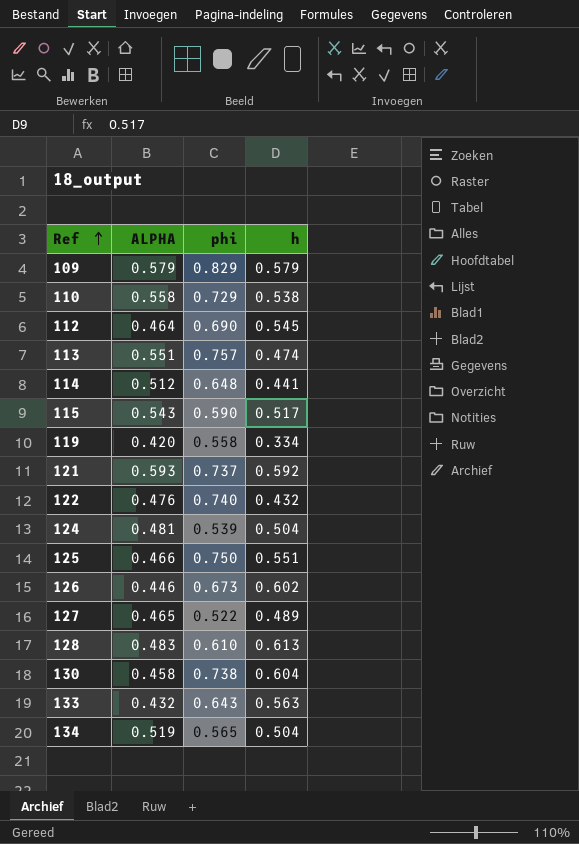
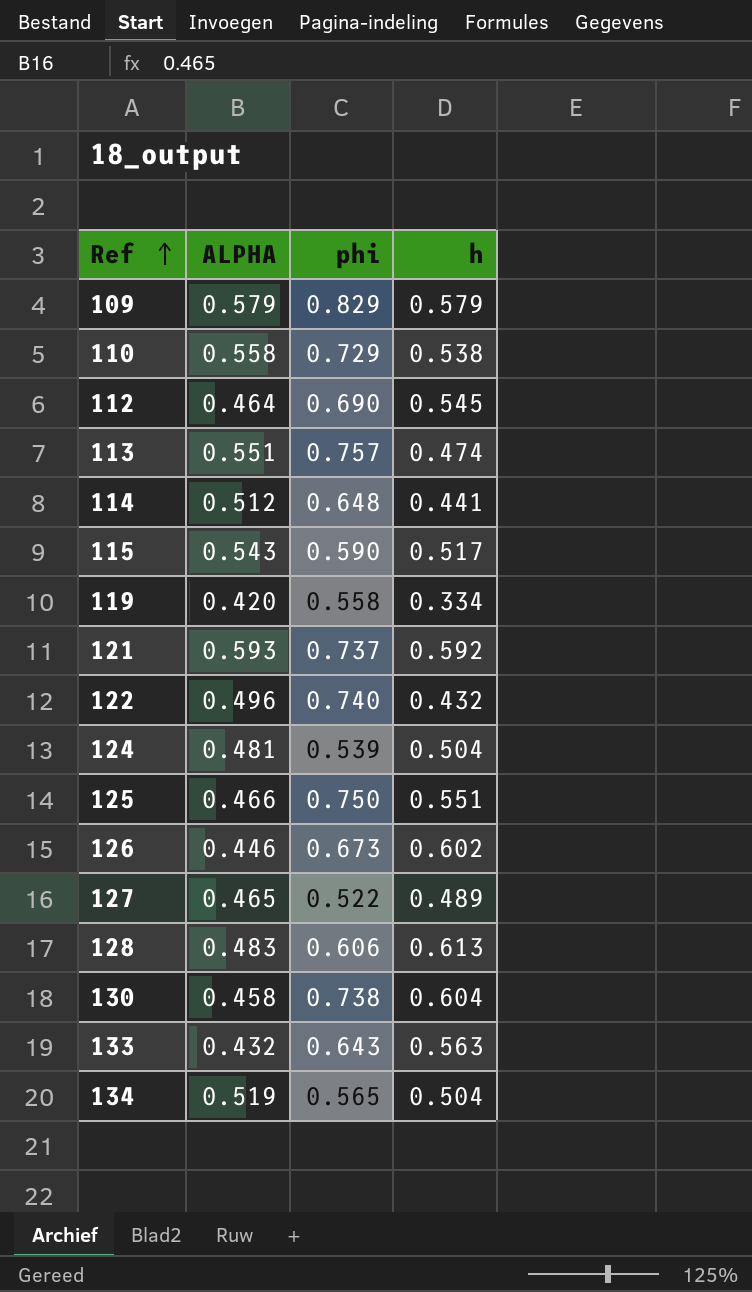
122 | ALPHA: 0.476 -> 0.496
128 | phi: 0.610 -> 0.606

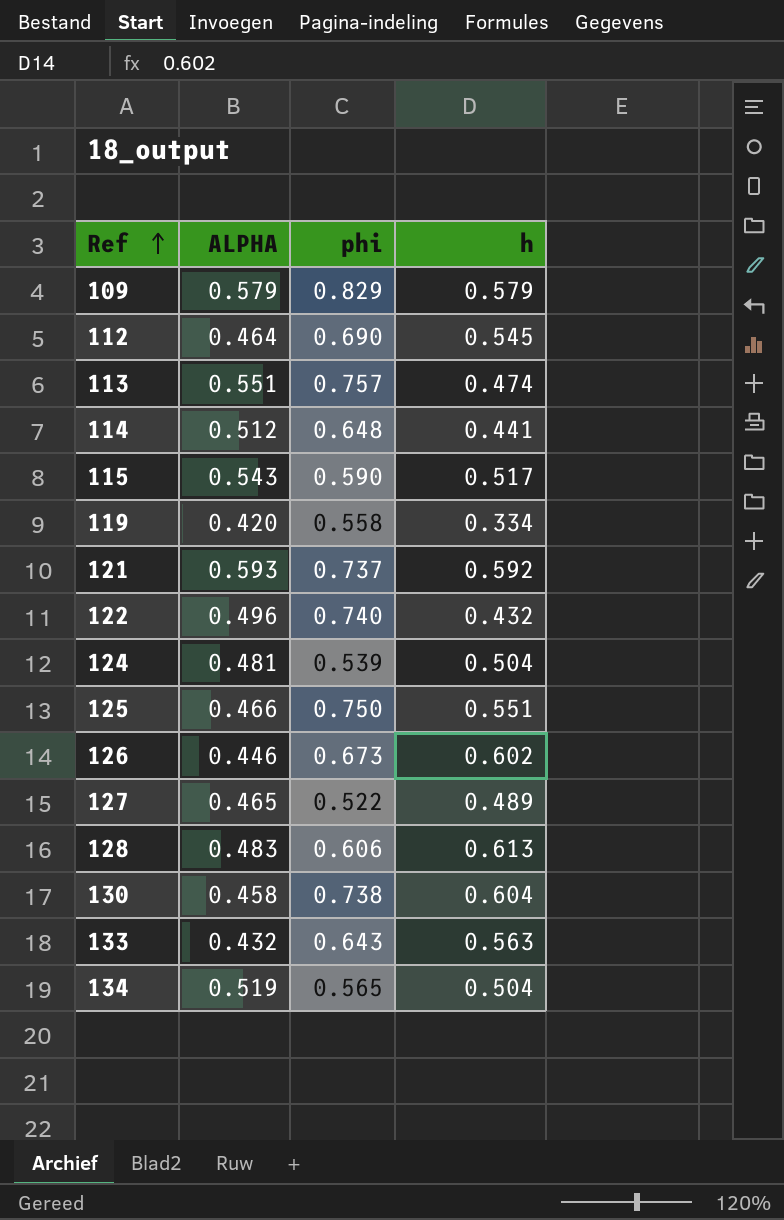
row 110: 0.558 | 0.729 | 0.538 -> none

